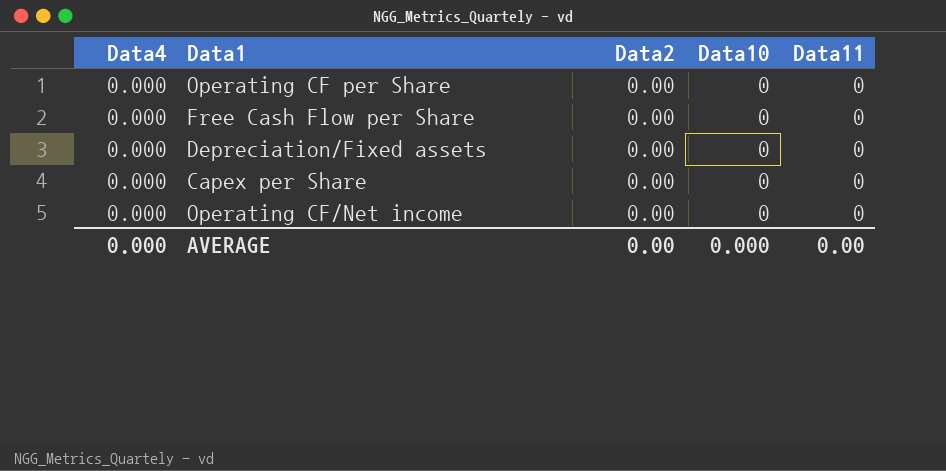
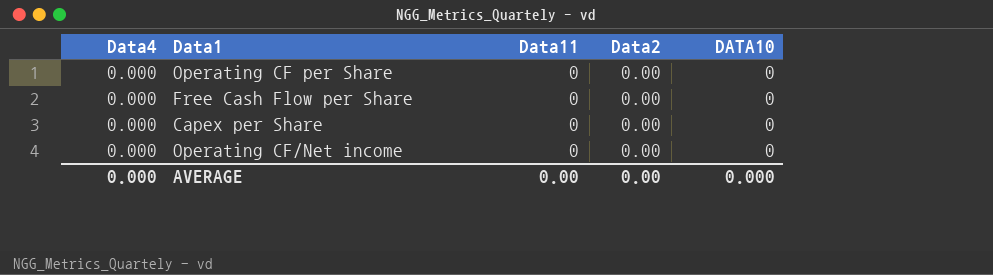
column Data11 | position: 5 -> 3
column name: Data10 -> DATA10
row Depreciation/Fixed assets: 0.000 | 0.00 | 0 | 0 -> none

